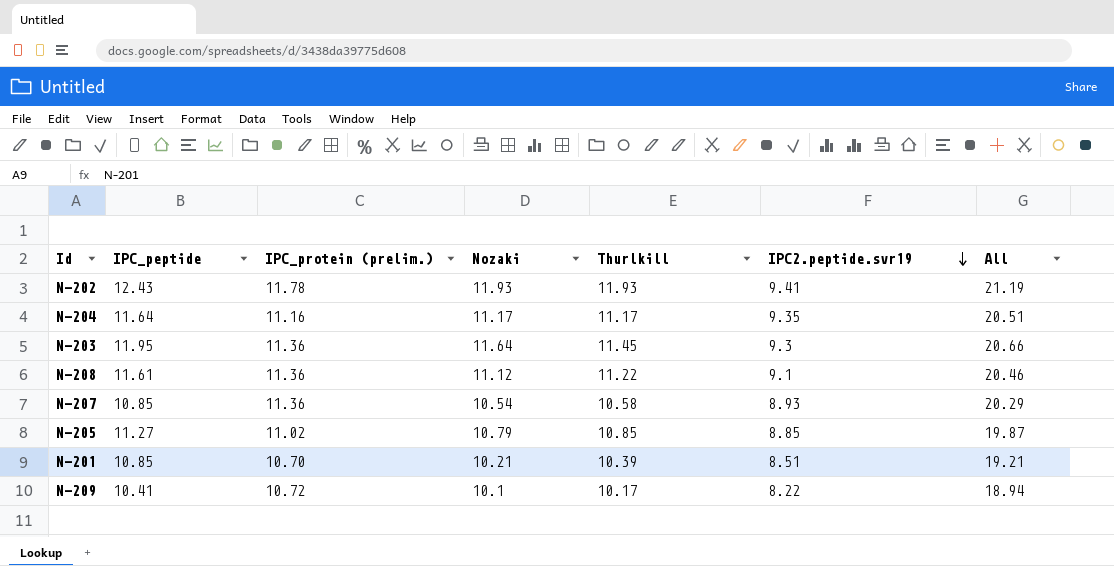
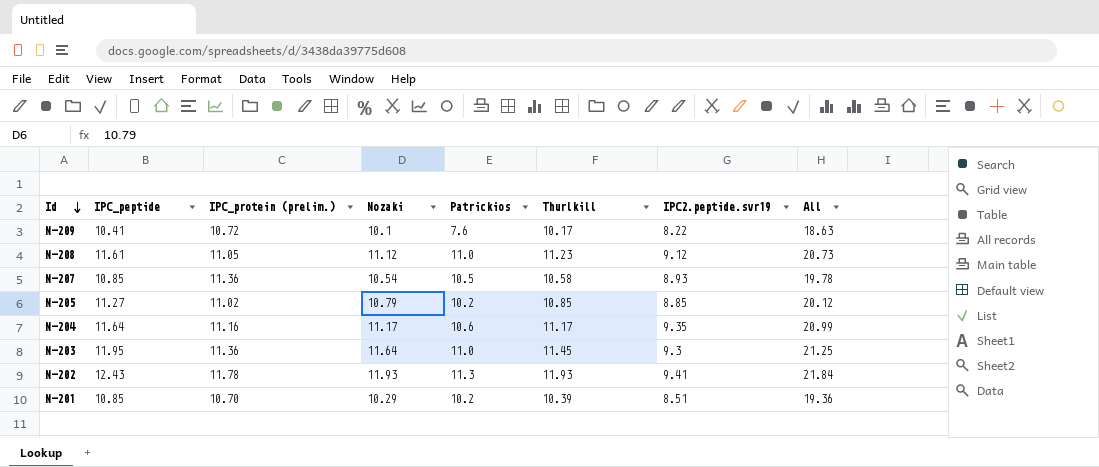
row order: IPC2.peptide.svr19 descending -> Id descending
column Patrickios | position: none -> 5
column All | formula: [IPC_protein (prelim.)] + [IPC2.peptide.svr19] -> [IPC_peptide] + [IPC2.peptide.svr19]
N-208 | IPC_protein (prelim.): 11.36 -> 11.05
N-208 | Thurlkill: 11.22 -> 11.23
N-208 | IPC2.peptide.svr19: 9.1 -> 9.12
N-201 | Nozaki: 10.21 -> 10.29

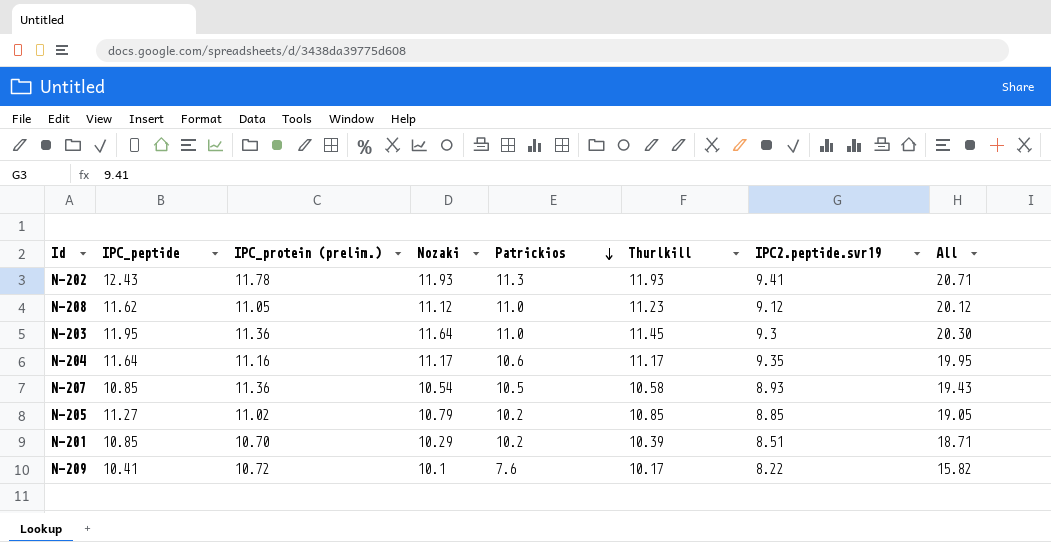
row order: Id descending -> Patrickios descending
column All | formula: [IPC_peptide] + [IPC2.peptide.svr19] -> [Patrickios] + [IPC2.peptide.svr19]
N-208 | IPC_peptide: 11.61 -> 11.62

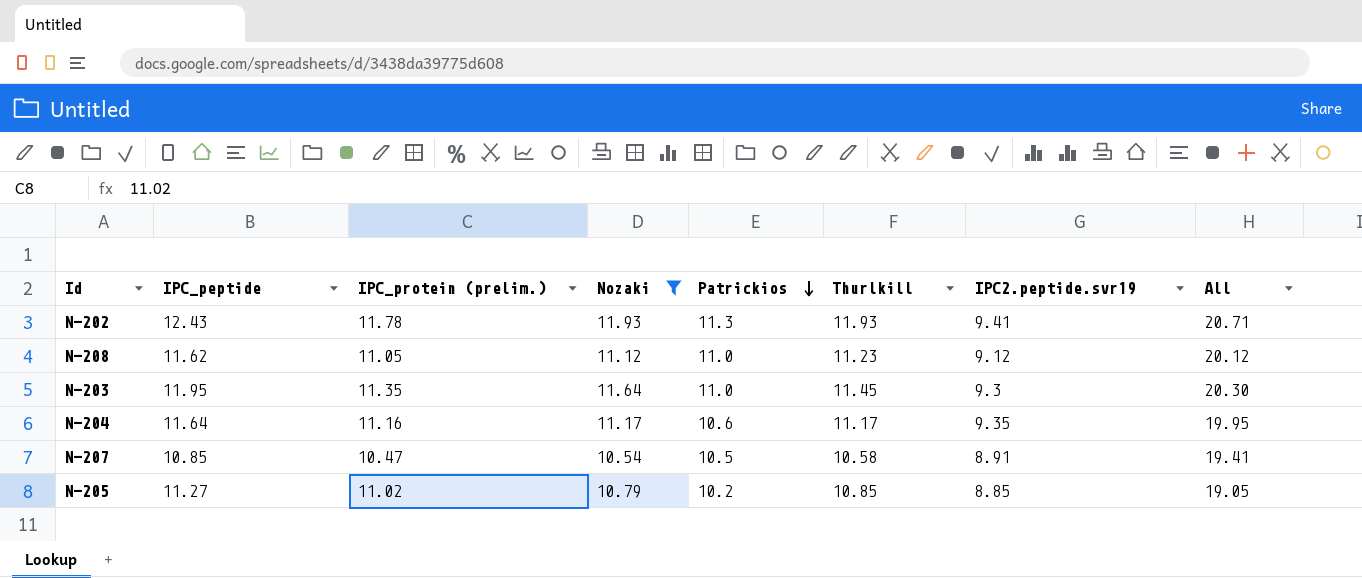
filter: none -> Nozaki >= 10.54
N-203 | IPC_protein (prelim.): 11.36 -> 11.35
N-207 | IPC_protein (prelim.): 11.36 -> 10.47
N-207 | IPC2.peptide.svr19: 8.93 -> 8.91
N-207 | All: 19.43 -> 19.41

